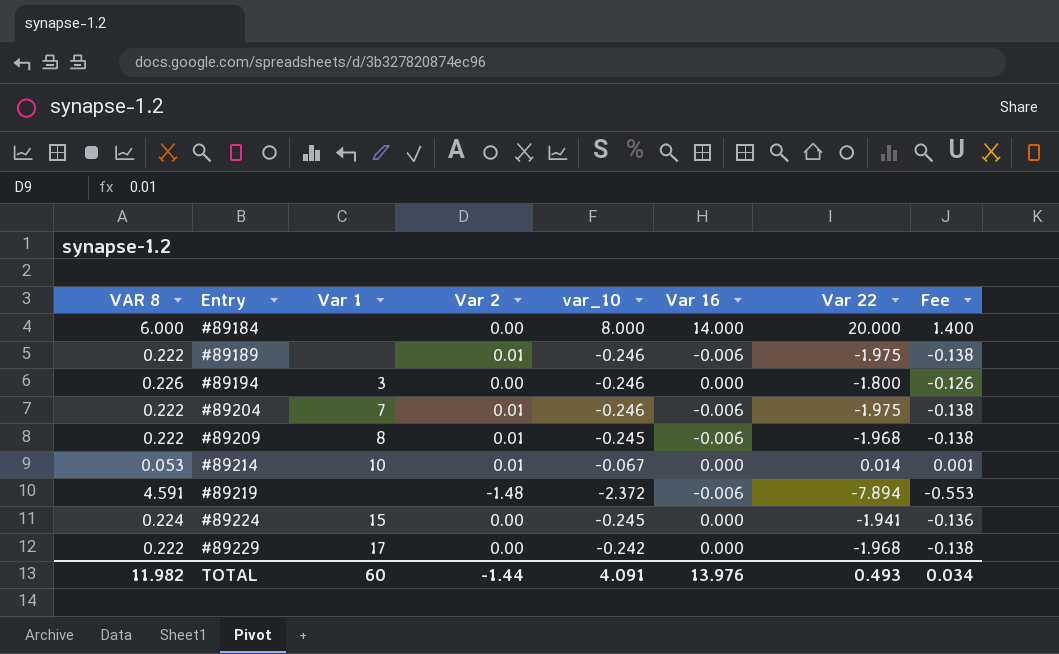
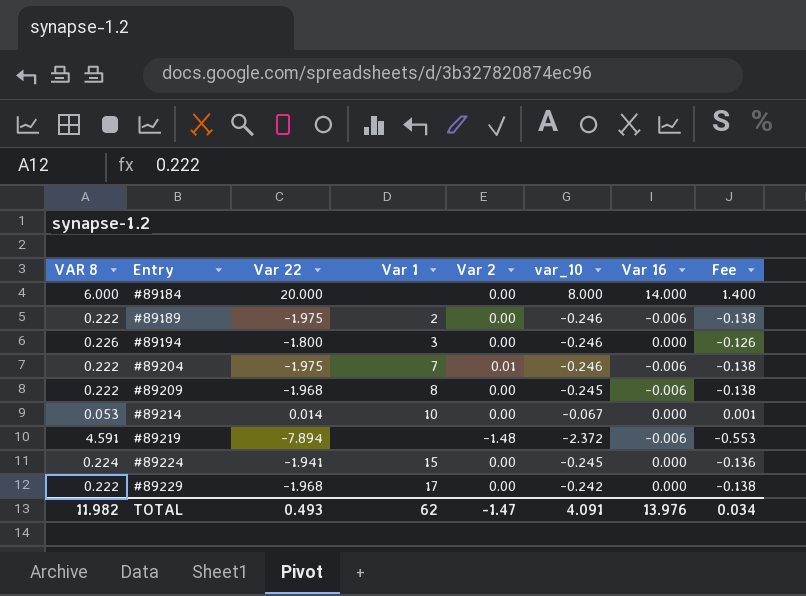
column Var 22 | position: 7 -> 3
#89189 | Var 1: none -> 2
#89189 | Var 2: 0.01 -> 0.00
#89209 | Var 2: 0.01 -> 0.00
#89214 | Var 2: 0.01 -> 0.00
TOTAL | Var 1: 60 -> 62
TOTAL | Var 2: -1.44 -> -1.47

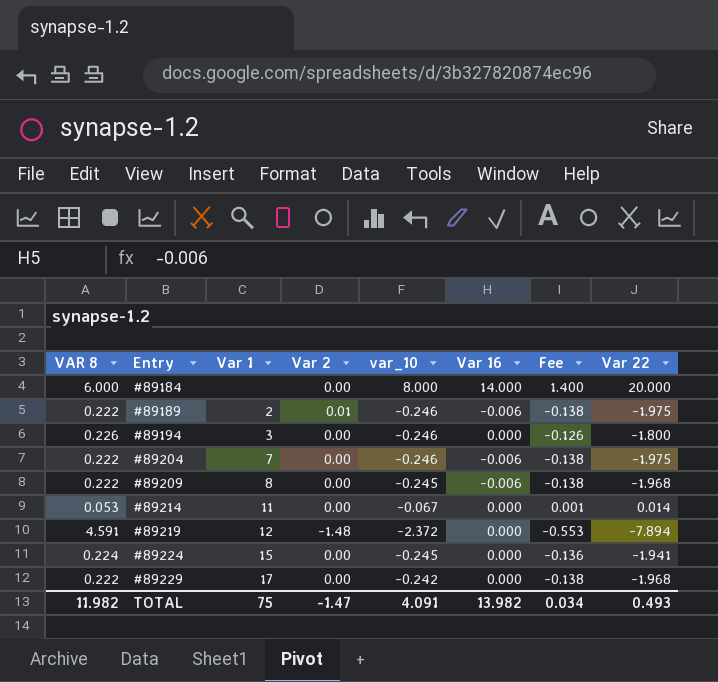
column Var 22 | position: 3 -> 8
#89189 | Var 2: 0.00 -> 0.01
#89204 | Var 2: 0.01 -> 0.00
#89214 | Var 1: 10 -> 11
#89219 | Var 1: none -> 12
#89219 | Var 16: -0.006 -> 0.000
TOTAL | Var 1: 62 -> 75
TOTAL | Var 16: 13.976 -> 13.982

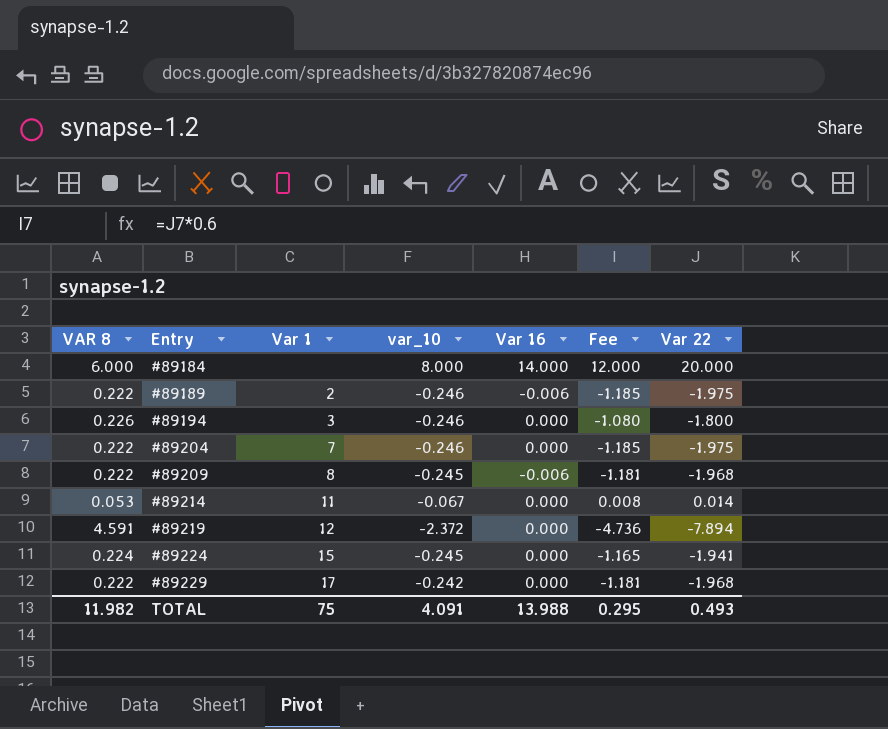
column Var 2 | position: 4 -> none
column Fee | formula: [Var 22] * 0.07 -> [Var 22] * 0.6
#89204 | Var 16: -0.006 -> 0.000
TOTAL | Var 16: 13.982 -> 13.988
TOTAL | Fee: 0.034 -> 0.295

